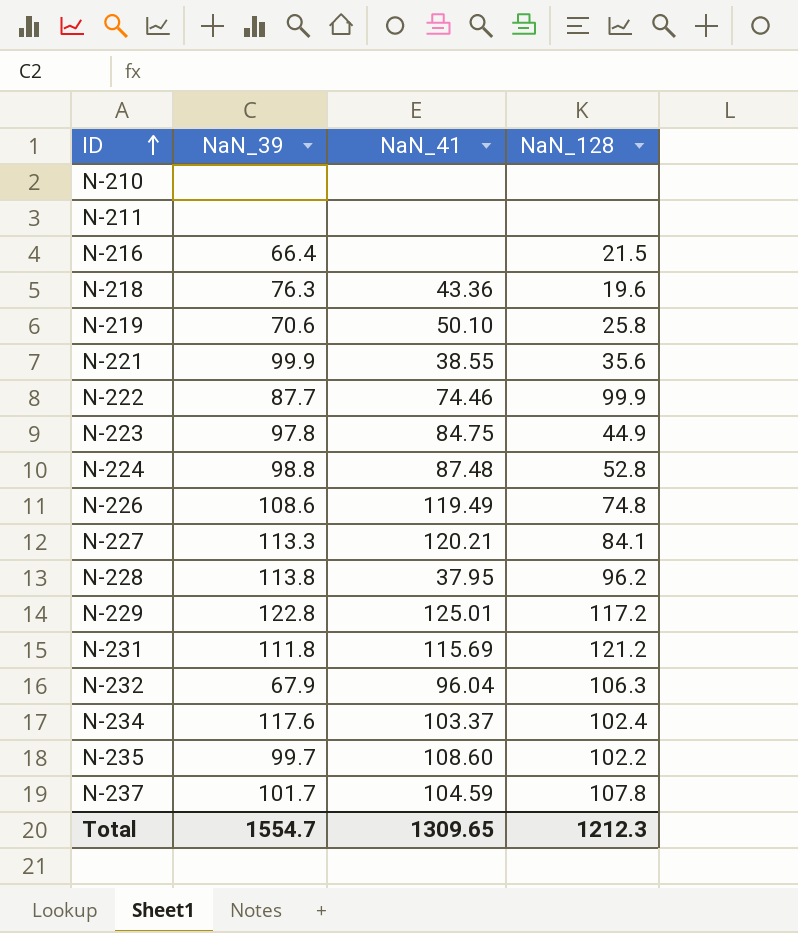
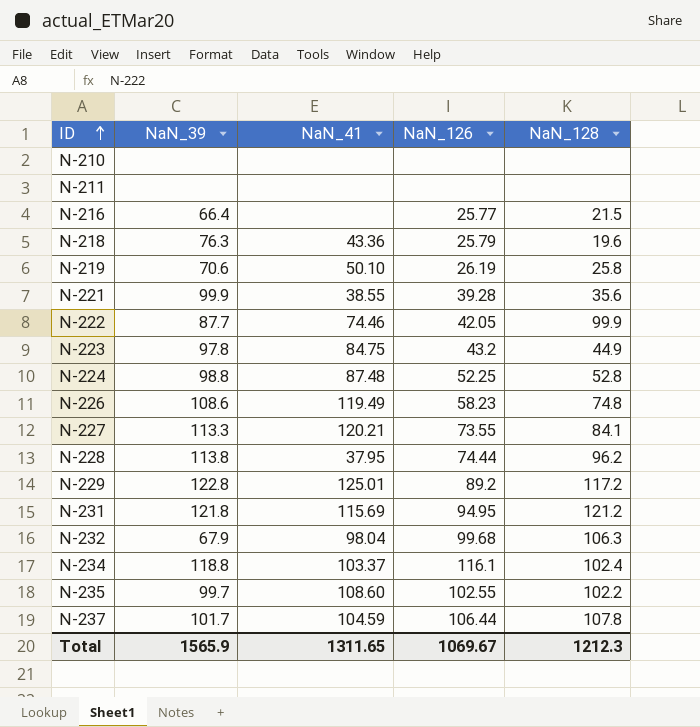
column NaN_126 | position: none -> 4
N-231 | NaN_39: 111.8 -> 121.8
N-232 | NaN_41: 96.04 -> 98.04
N-234 | NaN_39: 117.6 -> 118.8
Total | NaN_39: 1554.7 -> 1565.9
Total | NaN_41: 1309.65 -> 1311.65

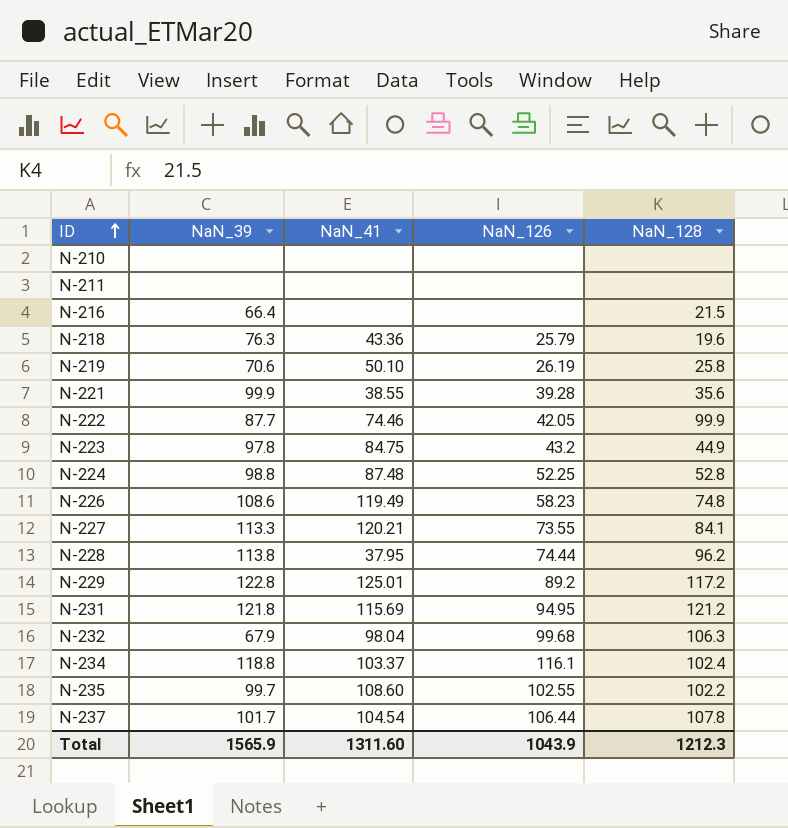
N-216 | NaN_126: 25.77 -> none
N-237 | NaN_41: 104.59 -> 104.54
Total | NaN_41: 1311.65 -> 1311.60
Total | NaN_126: 1069.67 -> 1043.9

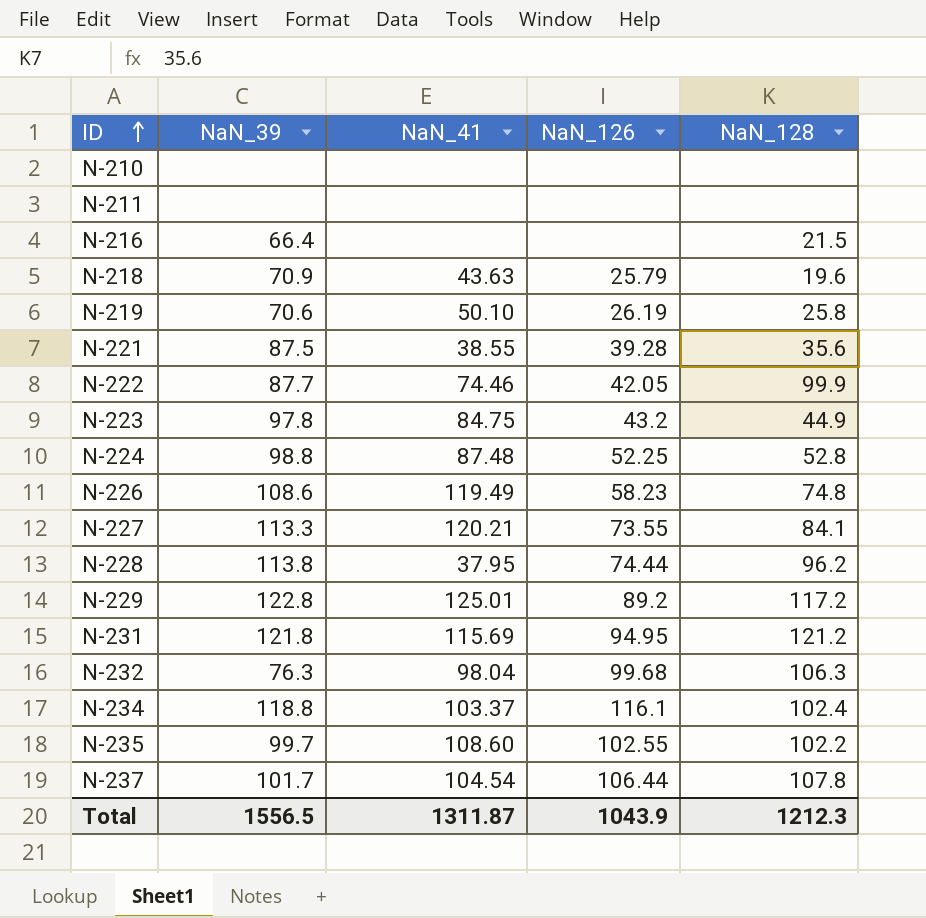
N-218 | NaN_39: 76.3 -> 70.9
N-218 | NaN_41: 43.36 -> 43.63
N-221 | NaN_39: 99.9 -> 87.5
N-232 | NaN_39: 67.9 -> 76.3
Total | NaN_39: 1565.9 -> 1556.5
Total | NaN_41: 1311.60 -> 1311.87

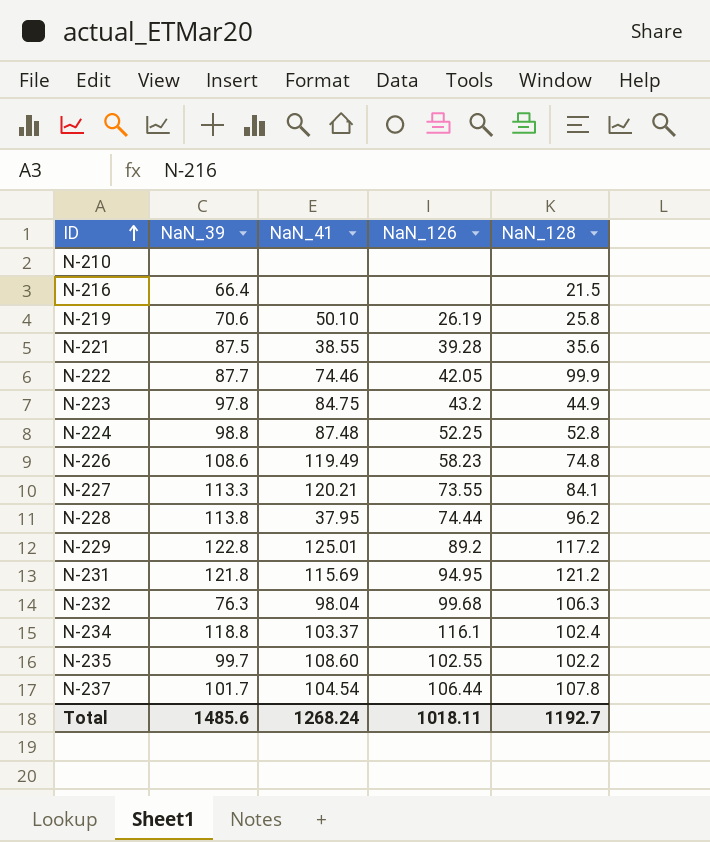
row N-211: none | none | none | none -> none
row N-218: 70.9 | 43.63 | 25.79 | 19.6 -> none
Total | NaN_39: 1556.5 -> 1485.6
Total | NaN_41: 1311.87 -> 1268.24
Total | NaN_126: 1043.9 -> 1018.11
Total | NaN_128: 1212.3 -> 1192.7

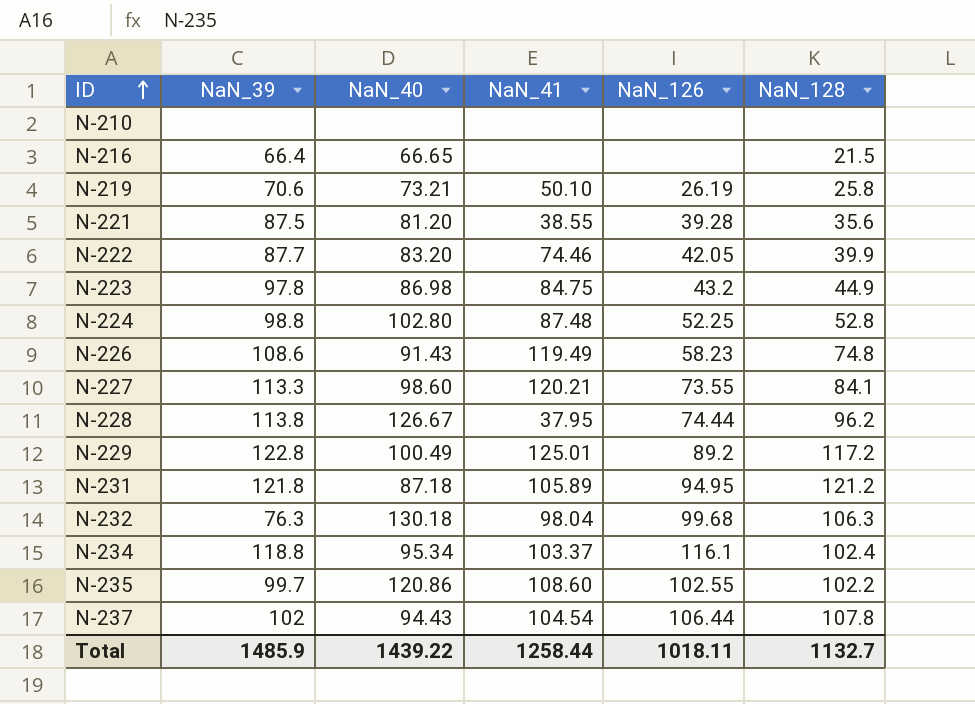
column NaN_40 | position: none -> 3
N-222 | NaN_128: 99.9 -> 39.9
N-231 | NaN_41: 115.69 -> 105.89
N-237 | NaN_39: 101.7 -> 102
Total | NaN_39: 1485.6 -> 1485.9
Total | NaN_41: 1268.24 -> 1258.44
Total | NaN_128: 1192.7 -> 1132.7

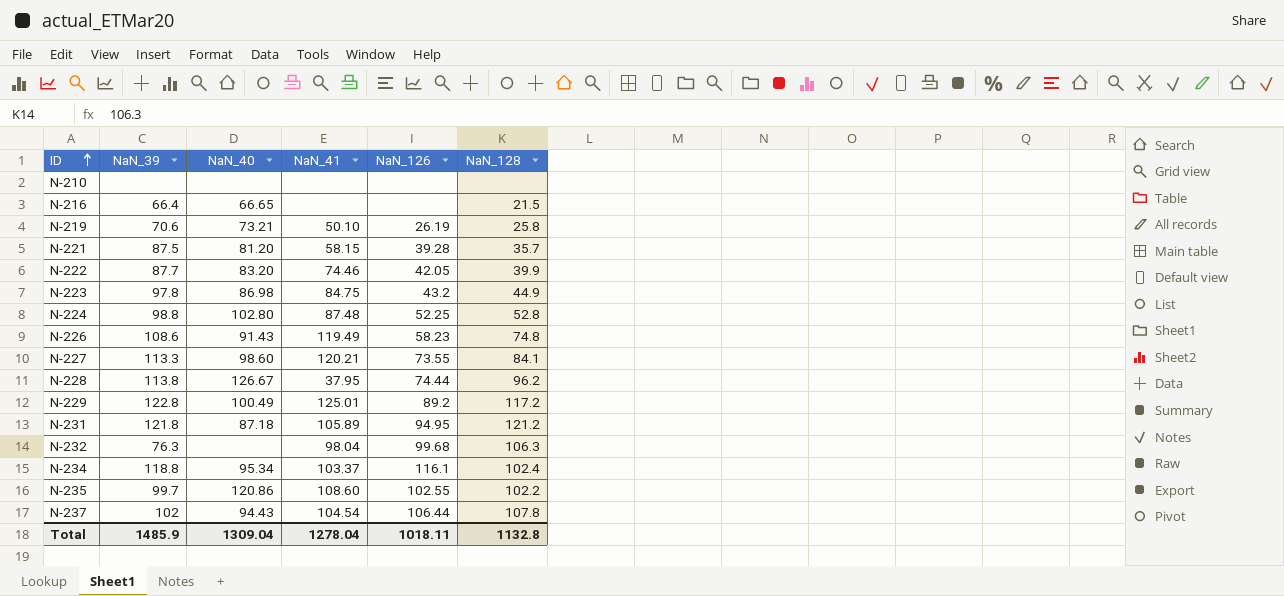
N-221 | NaN_41: 38.55 -> 58.15
N-221 | NaN_128: 35.6 -> 35.7
N-232 | NaN_40: 130.18 -> none
Total | NaN_40: 1439.22 -> 1309.04
Total | NaN_41: 1258.44 -> 1278.04
Total | NaN_128: 1132.7 -> 1132.8

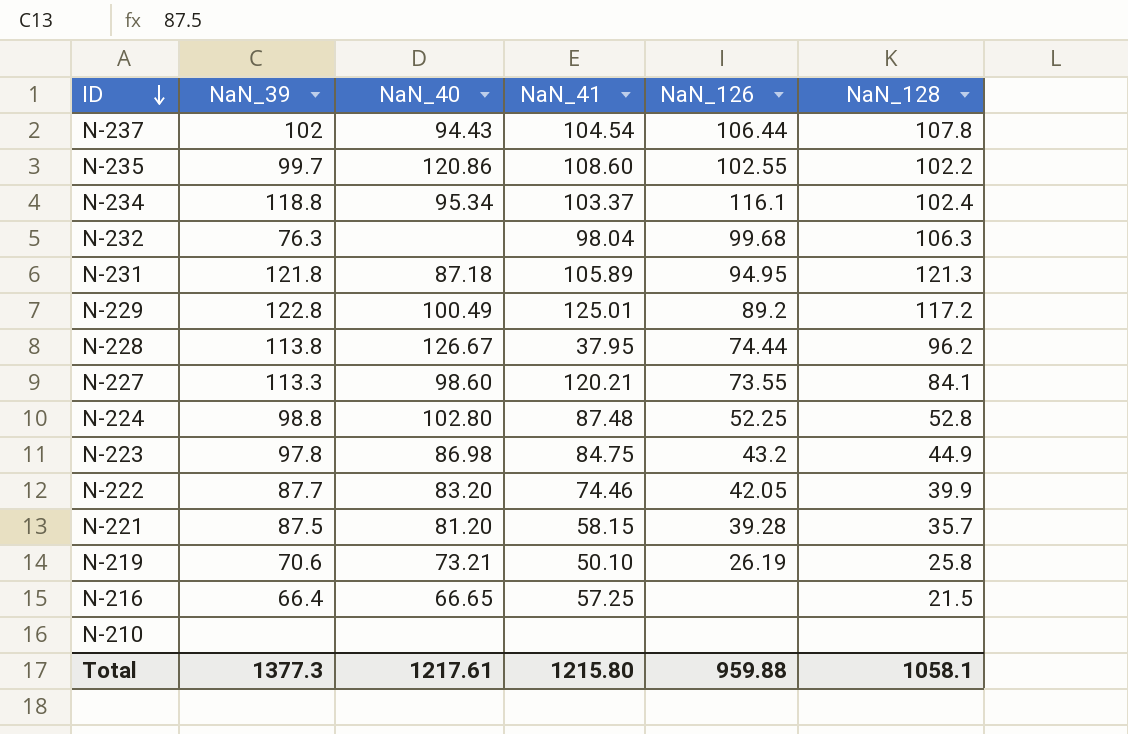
row order: ID ascending -> ID descending
row N-226: 108.6 | 91.43 | 119.49 | 58.23 | 74.8 -> none
N-231 | NaN_128: 121.2 -> 121.3
N-216 | NaN_41: none -> 57.25
Total | NaN_39: 1485.9 -> 1377.3
Total | NaN_40: 1309.04 -> 1217.61
Total | NaN_41: 1278.04 -> 1215.80
Total | NaN_126: 1018.11 -> 959.88
Total | NaN_128: 1132.8 -> 1058.1

